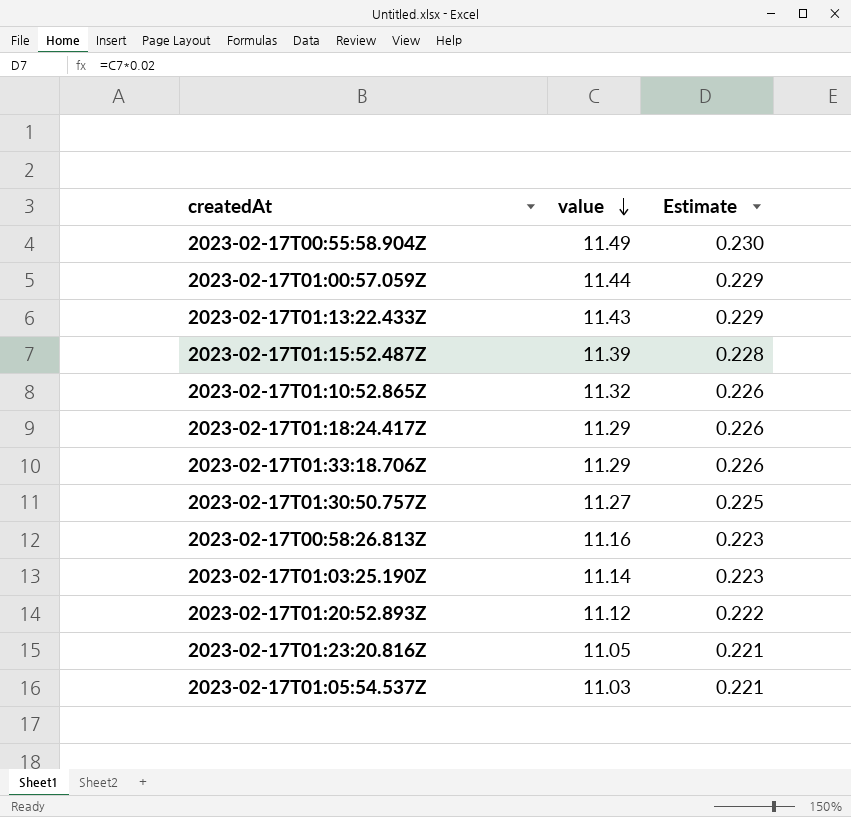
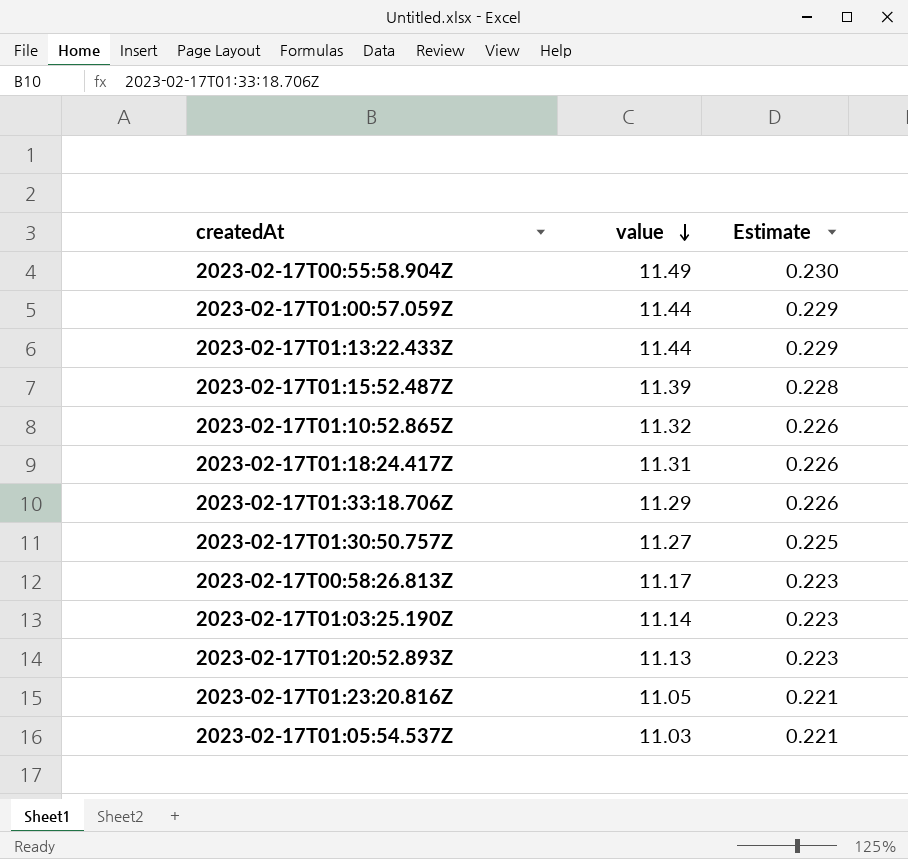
2023-02-17T01:13:22.433Z | value: 11.43 -> 11.44
2023-02-17T01:18:24.417Z | value: 11.29 -> 11.31
2023-02-17T00:58:26.813Z | value: 11.16 -> 11.17
2023-02-17T01:20:52.893Z | value: 11.12 -> 11.13
2023-02-17T01:20:52.893Z | Estimate: 0.222 -> 0.223

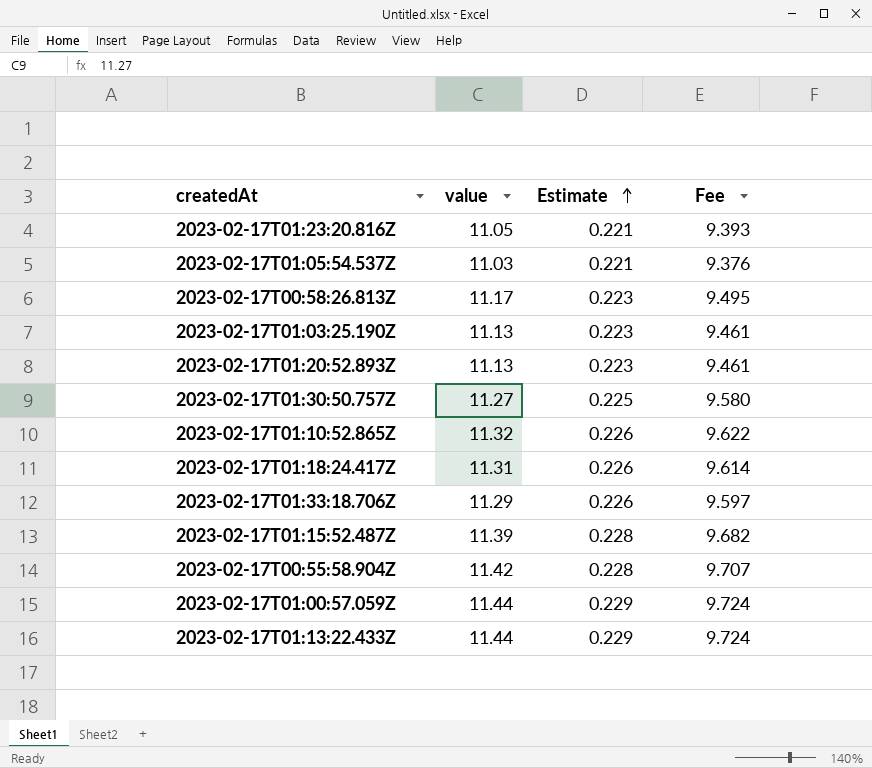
row order: value descending -> Estimate ascending
column Fee | formula: none -> [value] * 0.85
2023-02-17T01:03:25.190Z | value: 11.14 -> 11.13
2023-02-17T00:55:58.904Z | value: 11.49 -> 11.42
2023-02-17T00:55:58.904Z | Estimate: 0.230 -> 0.228

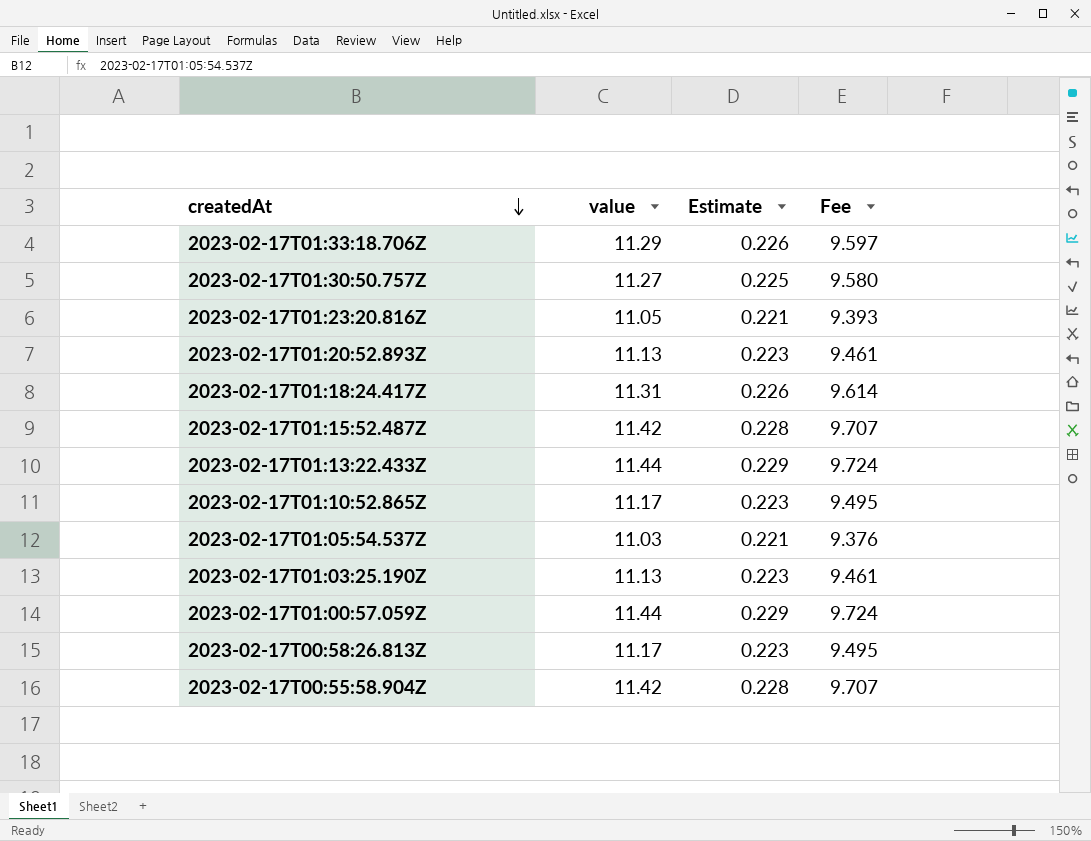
row order: Estimate ascending -> createdAt descending
2023-02-17T01:15:52.487Z | value: 11.39 -> 11.42
2023-02-17T01:15:52.487Z | Fee: 9.682 -> 9.707
2023-02-17T01:10:52.865Z | value: 11.32 -> 11.17
2023-02-17T01:10:52.865Z | Estimate: 0.226 -> 0.223
2023-02-17T01:10:52.865Z | Fee: 9.622 -> 9.495

